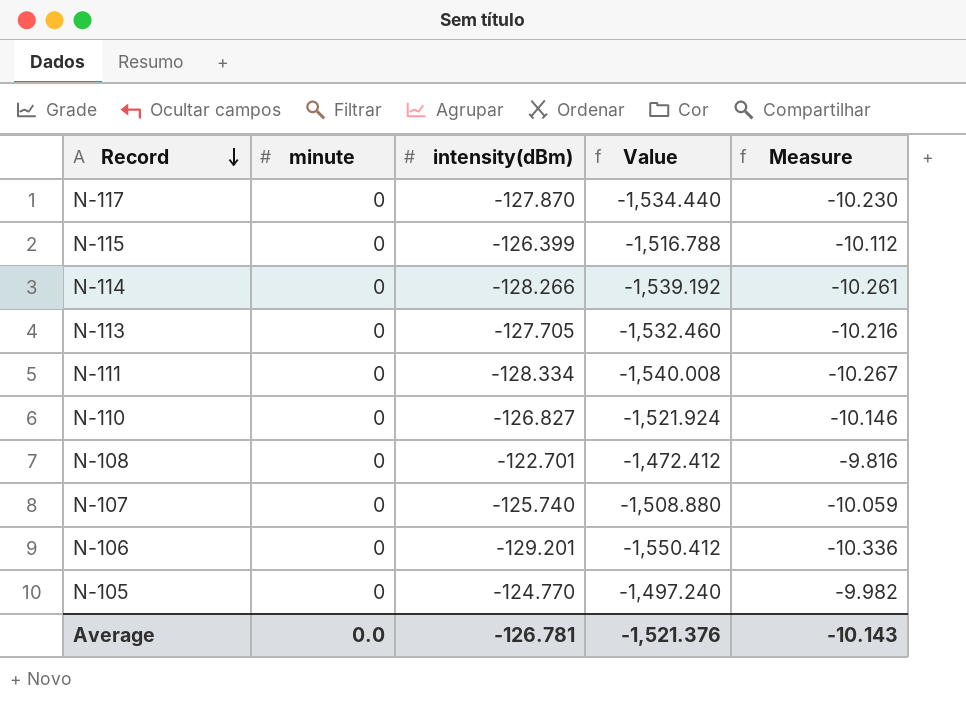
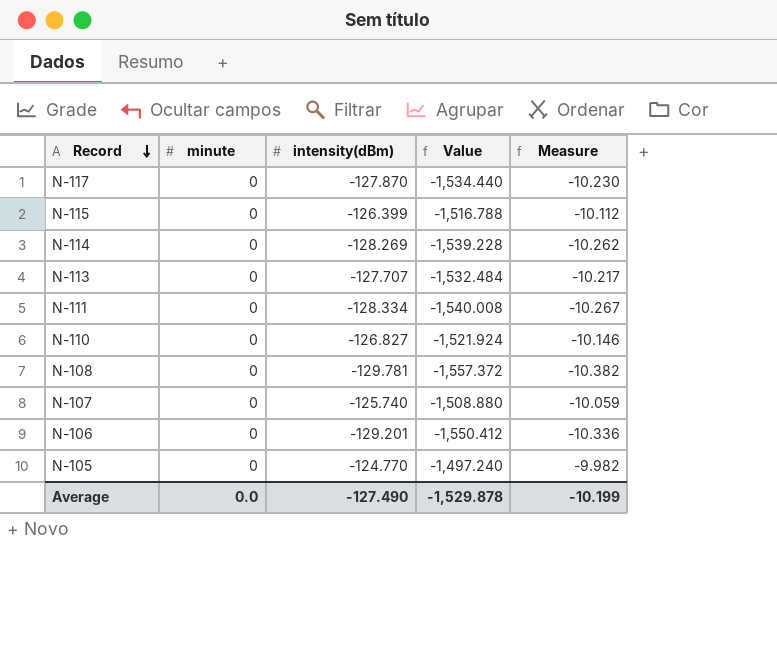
N-114 | intensity(dBm): -128.266 -> -128.269
N-114 | Value: -1,539.192 -> -1,539.228
N-114 | Measure: -10.261 -> -10.262
N-113 | intensity(dBm): -127.705 -> -127.707
N-113 | Value: -1,532.460 -> -1,532.484
N-113 | Measure: -10.216 -> -10.217
N-108 | intensity(dBm): -122.701 -> -129.781
N-108 | Value: -1,472.412 -> -1,557.372
N-108 | Measure: -9.816 -> -10.382
Average | intensity(dBm): -126.781 -> -127.490
Average | Value: -1,521.376 -> -1,529.878
Average | Measure: -10.143 -> -10.199

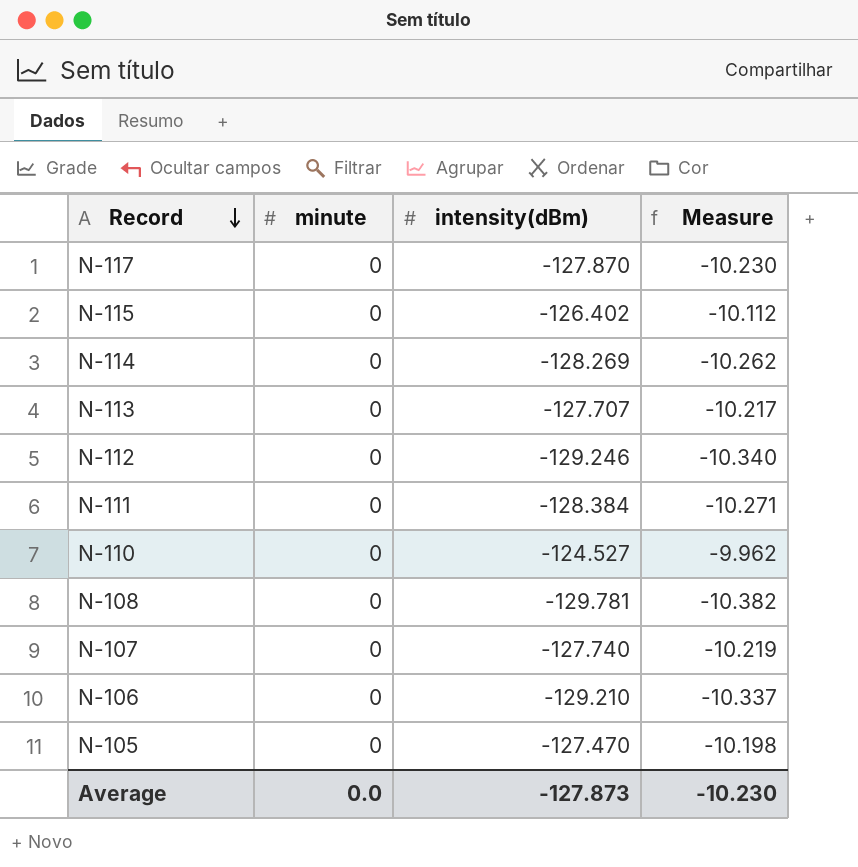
column Value | formula: [intensity(dBm)] * 12 -> none
N-115 | intensity(dBm): -126.399 -> -126.402
row N-112: none -> 0 | -129.246 | -10.340
N-111 | intensity(dBm): -128.334 -> -128.384
N-111 | Measure: -10.267 -> -10.271
N-110 | intensity(dBm): -126.827 -> -124.527
N-110 | Measure: -10.146 -> -9.962
N-107 | intensity(dBm): -125.740 -> -127.740
N-107 | Measure: -10.059 -> -10.219
N-106 | intensity(dBm): -129.201 -> -129.210
N-106 | Measure: -10.336 -> -10.337
N-105 | intensity(dBm): -124.770 -> -127.470
N-105 | Measure: -9.982 -> -10.198
Average | intensity(dBm): -127.490 -> -127.873
Average | Measure: -10.199 -> -10.230

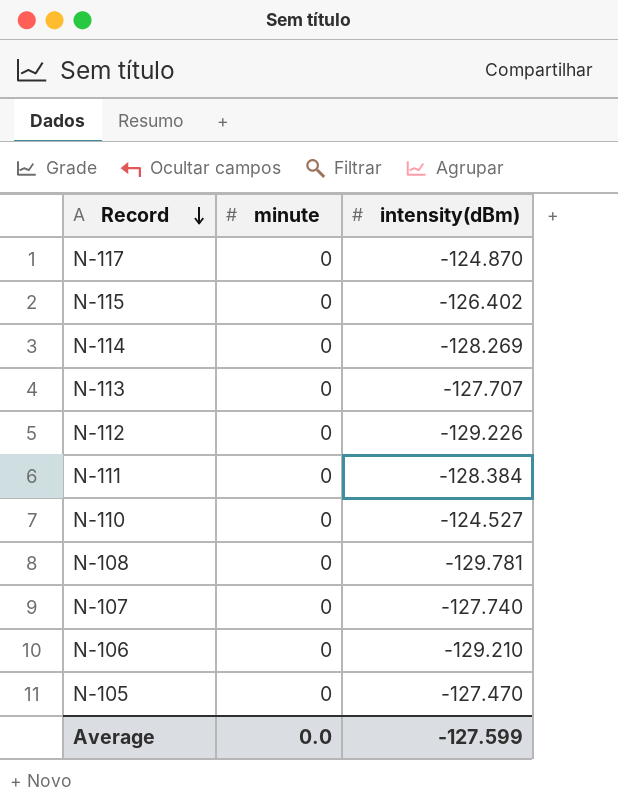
column Measure | formula: [intensity(dBm)] * 0.08 -> none
N-117 | intensity(dBm): -127.870 -> -124.870
N-112 | intensity(dBm): -129.246 -> -129.226
Average | intensity(dBm): -127.873 -> -127.599

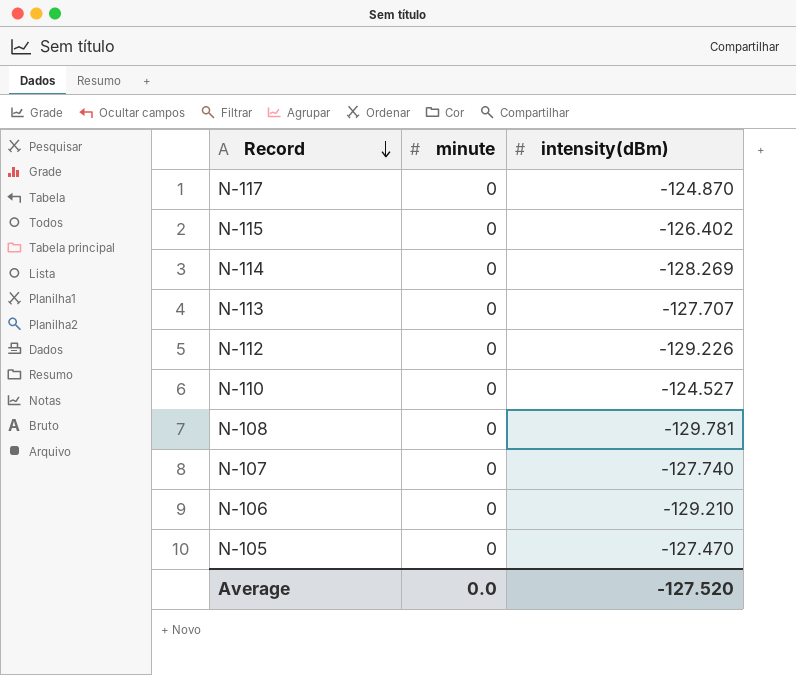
row N-111: 0 | -128.384 -> none
Average | intensity(dBm): -127.599 -> -127.520

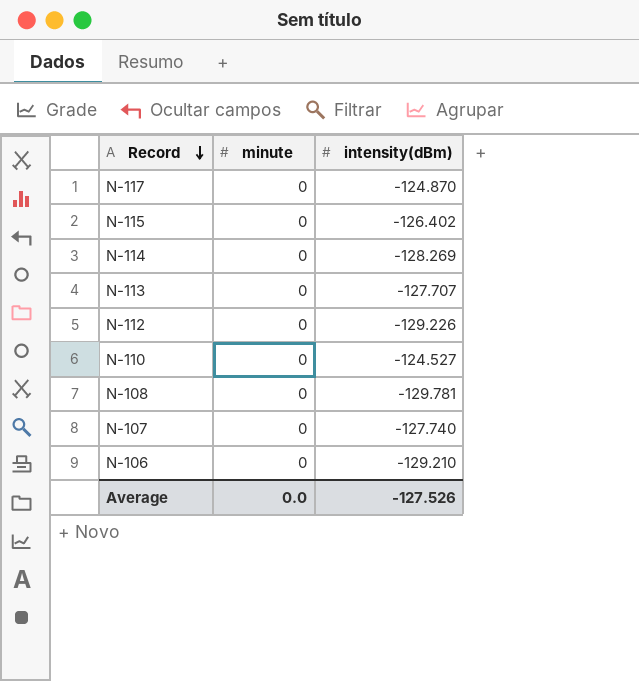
row N-105: 0 | -127.470 -> none
Average | intensity(dBm): -127.520 -> -127.526

